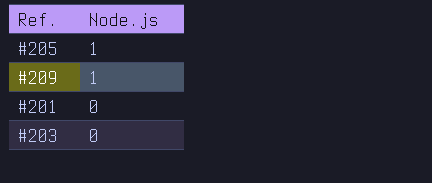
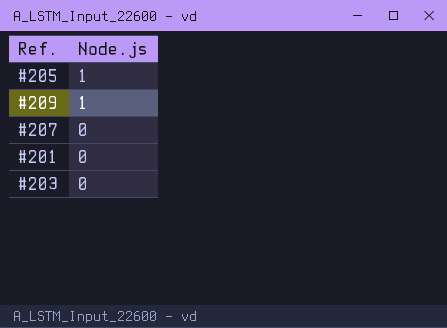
row #207: none -> 0

